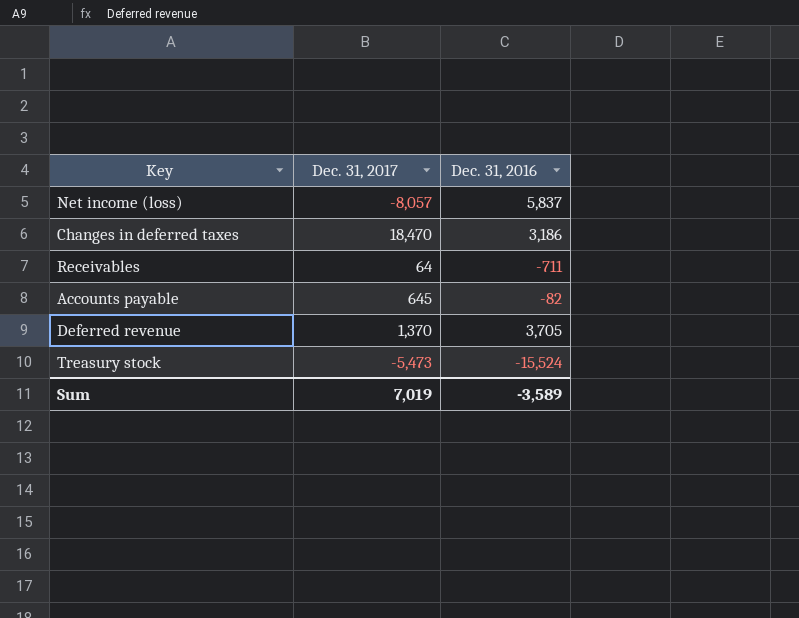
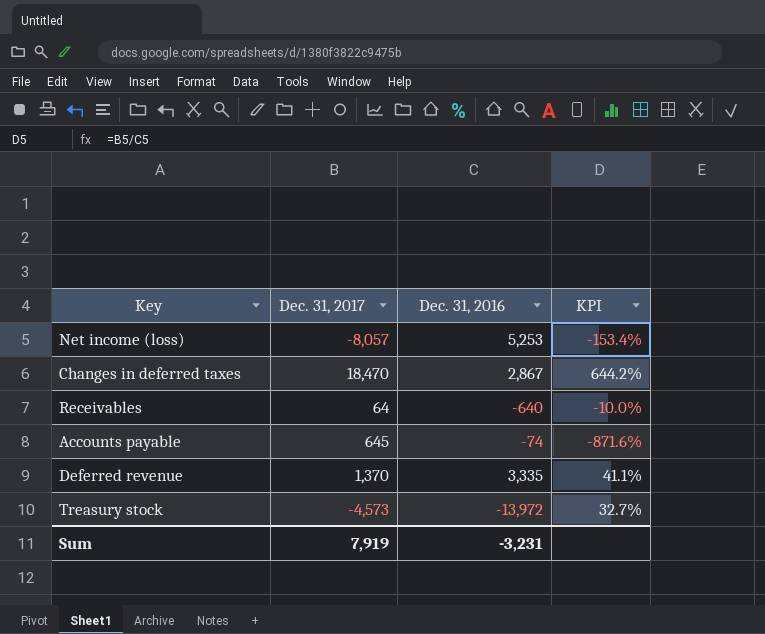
column KPI | formula: none -> [Dec. 31, 2017] / [Dec. 31, 2016]
Net income (loss) | Dec. 31, 2016: 5,837 -> 5,253
Changes in deferred taxes | Dec. 31, 2016: 3,186 -> 2,867
Receivables | Dec. 31, 2016: -711 -> -640
Accounts payable | Dec. 31, 2016: -82 -> -74
Deferred revenue | Dec. 31, 2016: 3,705 -> 3,335
Treasury stock | Dec. 31, 2017: -5,473 -> -4,573
Treasury stock | Dec. 31, 2016: -15,524 -> -13,972
Sum | Dec. 31, 2017: 7,019 -> 7,919
Sum | Dec. 31, 2016: -3,589 -> -3,231

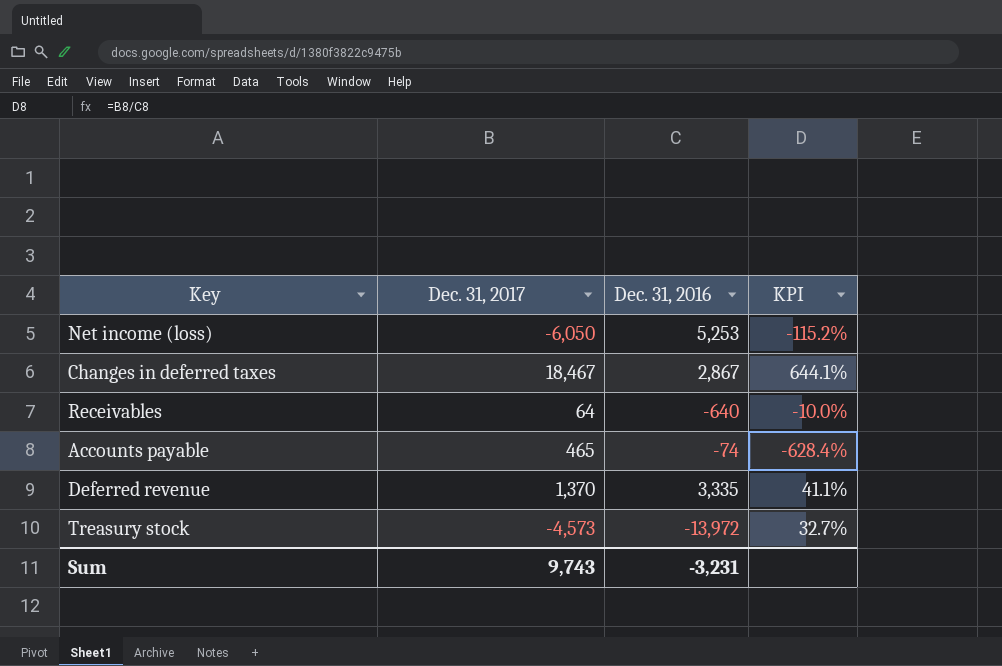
Net income (loss) | Dec. 31, 2017: -8,057 -> -6,050
Net income (loss) | KPI: -153.4% -> -115.2%
Changes in deferred taxes | Dec. 31, 2017: 18,470 -> 18,467
Changes in deferred taxes | KPI: 644.2% -> 644.1%
Accounts payable | Dec. 31, 2017: 645 -> 465
Accounts payable | KPI: -871.6% -> -628.4%
Sum | Dec. 31, 2017: 7,919 -> 9,743

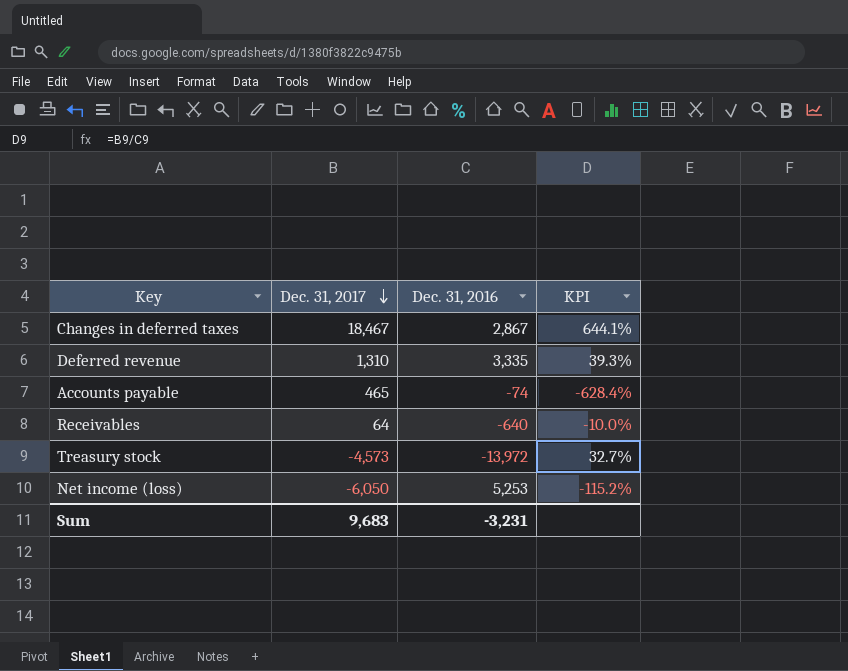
row order: none -> Dec. 31, 2017 descending
Deferred revenue | Dec. 31, 2017: 1,370 -> 1,310
Deferred revenue | KPI: 41.1% -> 39.3%
Sum | Dec. 31, 2017: 9,743 -> 9,683

